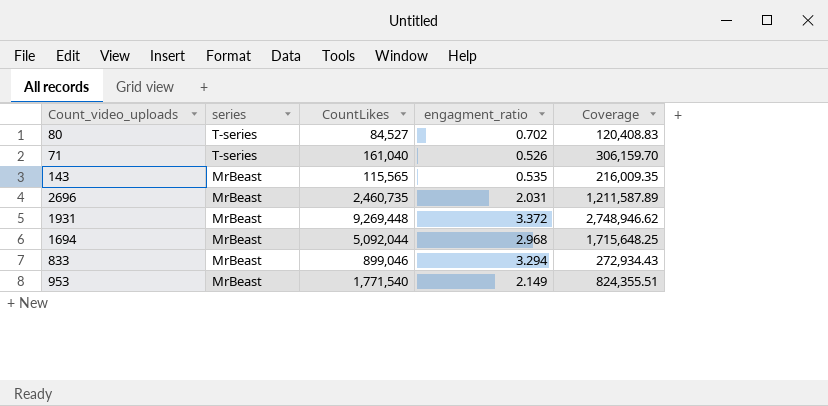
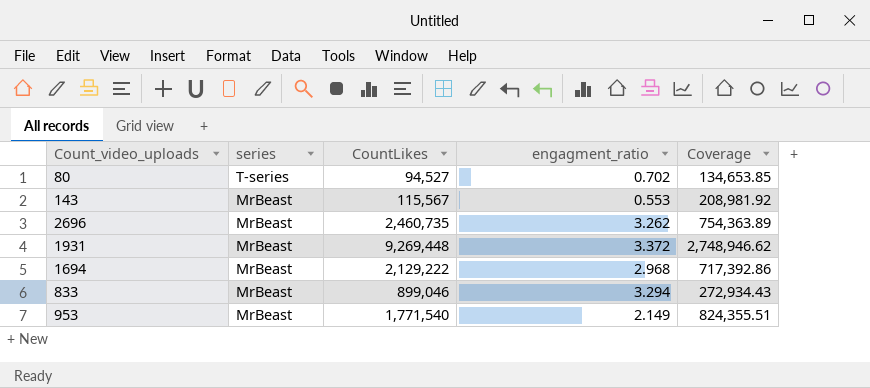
row 71: T-series | 161,040 | 0.526 | 306,159.70 -> none
80 | CountLikes: 84,527 -> 94,527
80 | Coverage: 120,408.83 -> 134,653.85
143 | CountLikes: 115,565 -> 115,567
143 | engagment_ratio: 0.535 -> 0.553
143 | Coverage: 216,009.35 -> 208,981.92
2696 | engagment_ratio: 2.031 -> 3.262
2696 | Coverage: 1,211,587.89 -> 754,363.89
1694 | CountLikes: 5,092,044 -> 2,129,222
1694 | Coverage: 1,715,648.25 -> 717,392.86

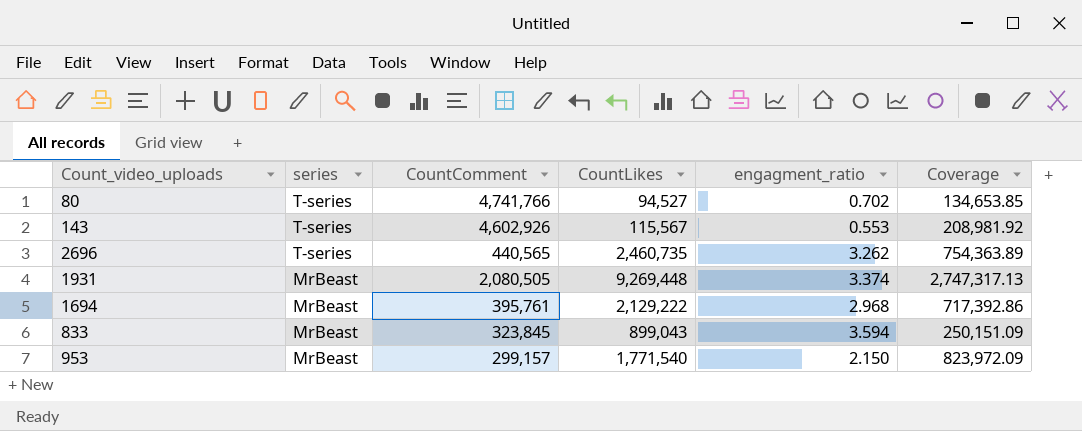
column CountComment | position: none -> 3
143 | series: MrBeast -> T-series
2696 | series: MrBeast -> T-series
1931 | engagment_ratio: 3.372 -> 3.374
1931 | Coverage: 2,748,946.62 -> 2,747,317.13
833 | CountLikes: 899,046 -> 899,043
833 | engagment_ratio: 3.294 -> 3.594
833 | Coverage: 272,934.43 -> 250,151.09
953 | engagment_ratio: 2.149 -> 2.150
953 | Coverage: 824,355.51 -> 823,972.09

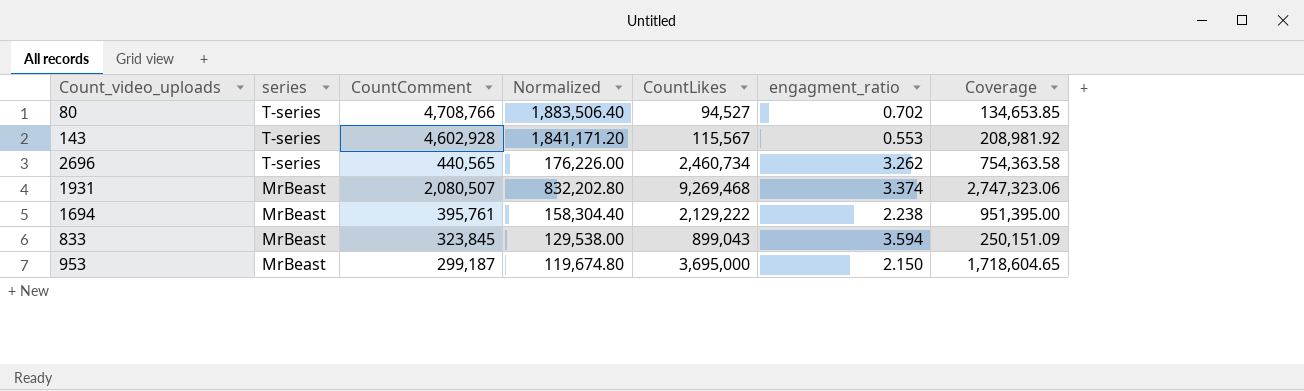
column Normalized | formula: none -> [CountComment] * 0.4
80 | CountComment: 4,741,766 -> 4,708,766
143 | CountComment: 4,602,926 -> 4,602,928
2696 | CountLikes: 2,460,735 -> 2,460,734
2696 | Coverage: 754,363.89 -> 754,363.58
1931 | CountComment: 2,080,505 -> 2,080,507
1931 | CountLikes: 9,269,448 -> 9,269,468
1931 | Coverage: 2,747,317.13 -> 2,747,323.06
1694 | engagment_ratio: 2.968 -> 2.238
1694 | Coverage: 717,392.86 -> 951,395.00
953 | CountComment: 299,157 -> 299,187
953 | CountLikes: 1,771,540 -> 3,695,000
953 | Coverage: 823,972.09 -> 1,718,604.65

